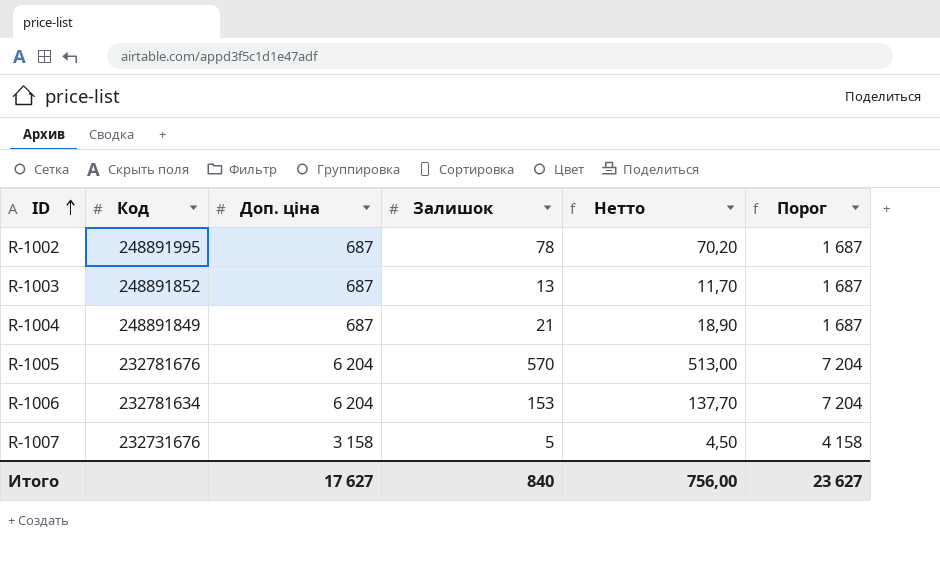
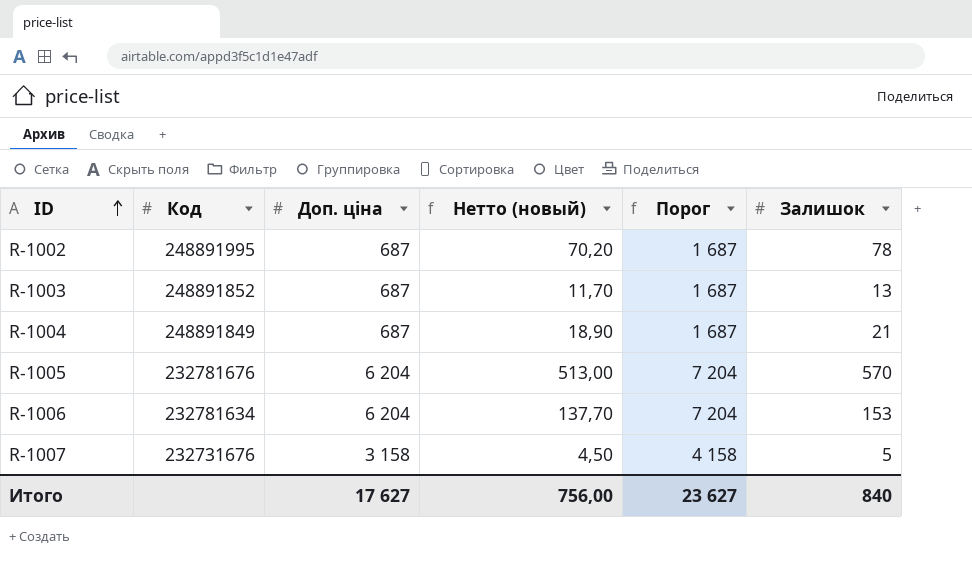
column name: Нетто -> Нетто (новый)
column Залишок | position: 4 -> 6

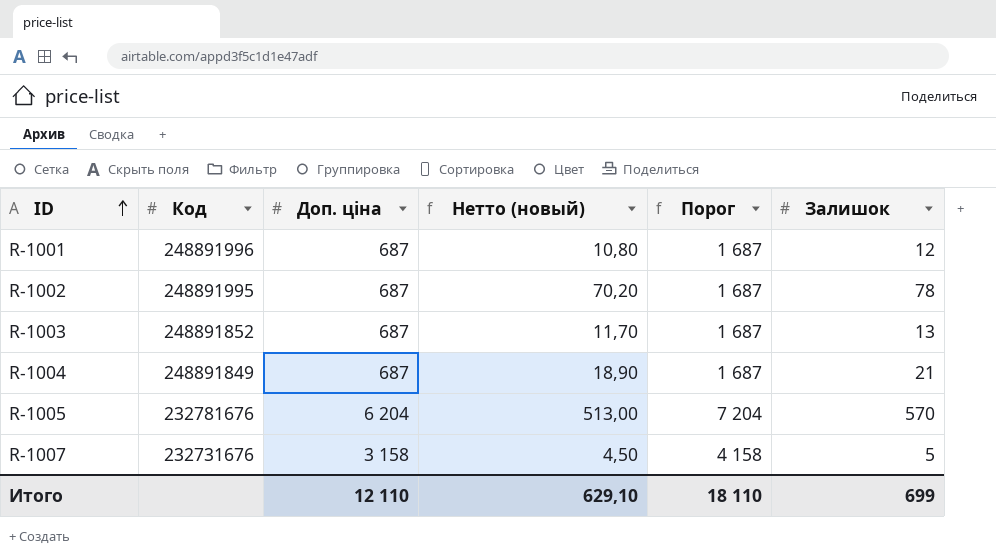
row R-1006: 232781634 | 6 204 | 137,70 | 7 204 | 153 -> none
row R-1001: none -> 248891996 | 687 | 10,80 | 1 687 | 12
Итого | Доп. ціна: 17 627 -> 12 110
Итого | Нетто (новый): 756,00 -> 629,10
Итого | Порог: 23 627 -> 18 110
Итого | Залишок: 840 -> 699

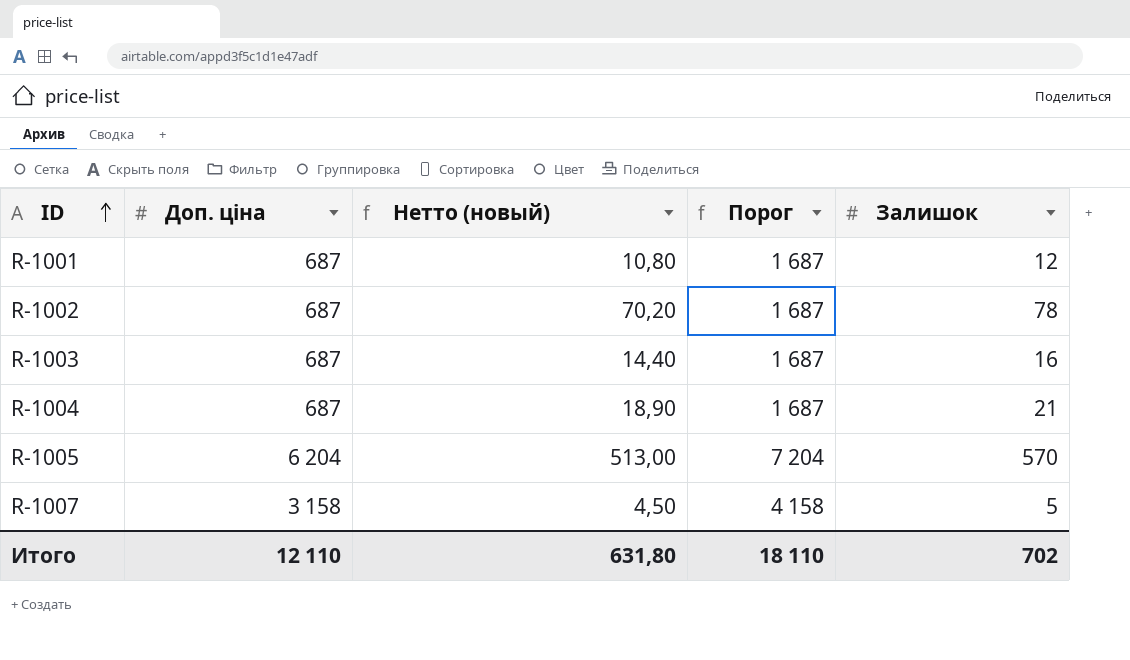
column Код | position: 2 -> none
R-1003 | Нетто (новый): 11,70 -> 14,40
R-1003 | Залишок: 13 -> 16
Итого | Нетто (новый): 629,10 -> 631,80
Итого | Залишок: 699 -> 702

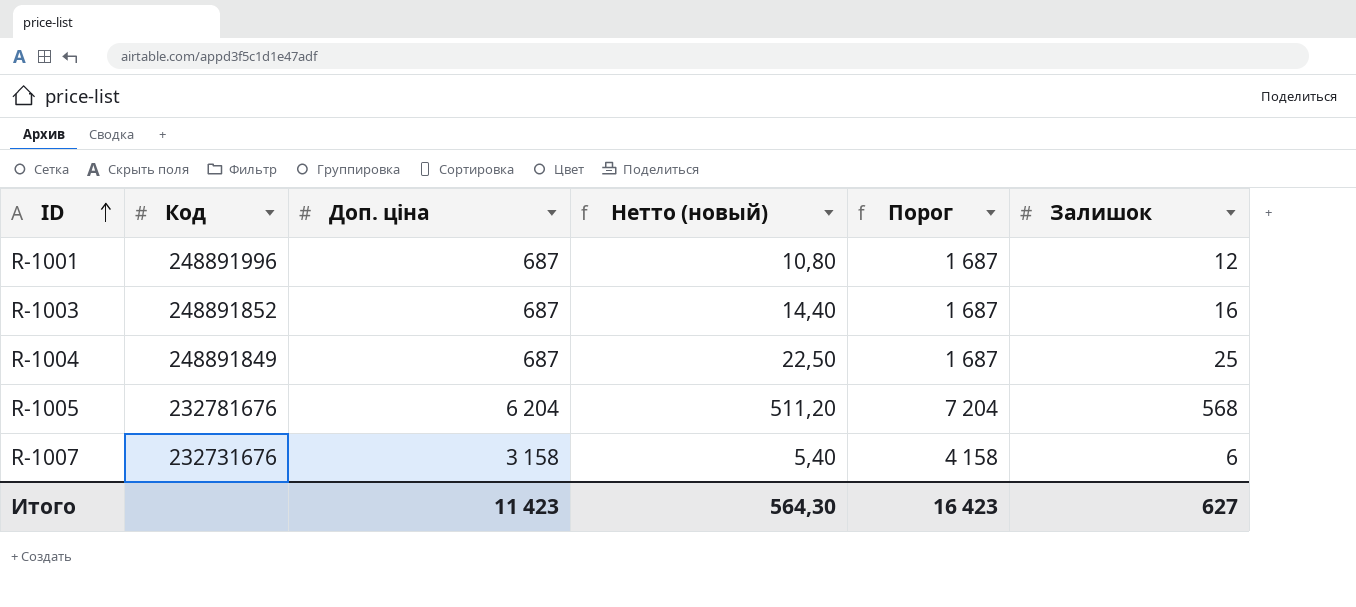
column Код | position: none -> 2
row R-1002: 687 | 70,20 | 1 687 | 78 -> none
R-1004 | Нетто (новый): 18,90 -> 22,50
R-1004 | Залишок: 21 -> 25
R-1005 | Нетто (новый): 513,00 -> 511,20
R-1005 | Залишок: 570 -> 568
R-1007 | Нетто (новый): 4,50 -> 5,40
R-1007 | Залишок: 5 -> 6
Итого | Доп. ціна: 12 110 -> 11 423
Итого | Нетто (новый): 631,80 -> 564,30
Итого | Порог: 18 110 -> 16 423
Итого | Залишок: 702 -> 627

